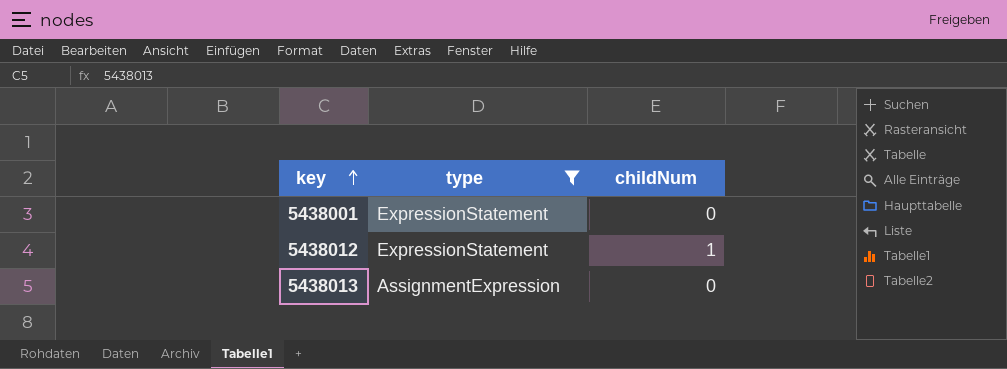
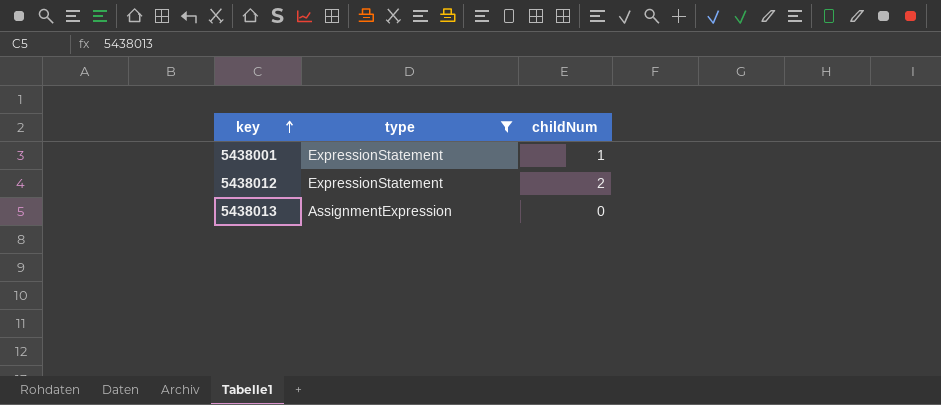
5438001 | childNum: 0 -> 1
5438012 | childNum: 1 -> 2

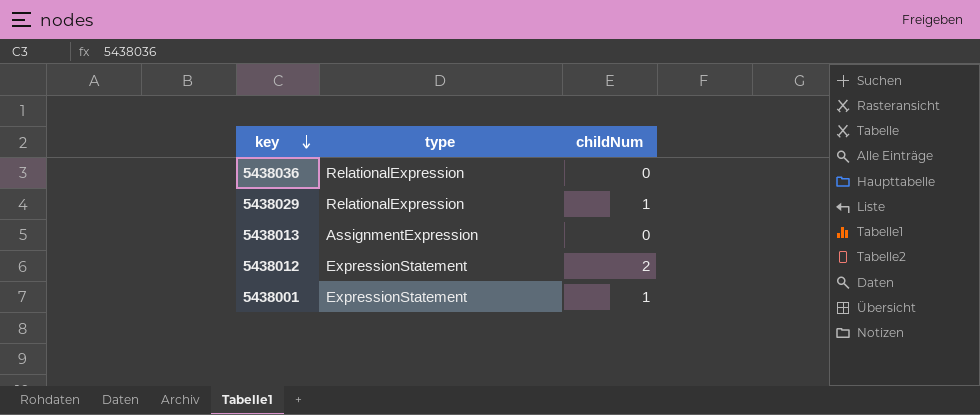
filter: type != RelationalExpression -> none
row order: key ascending -> key descending

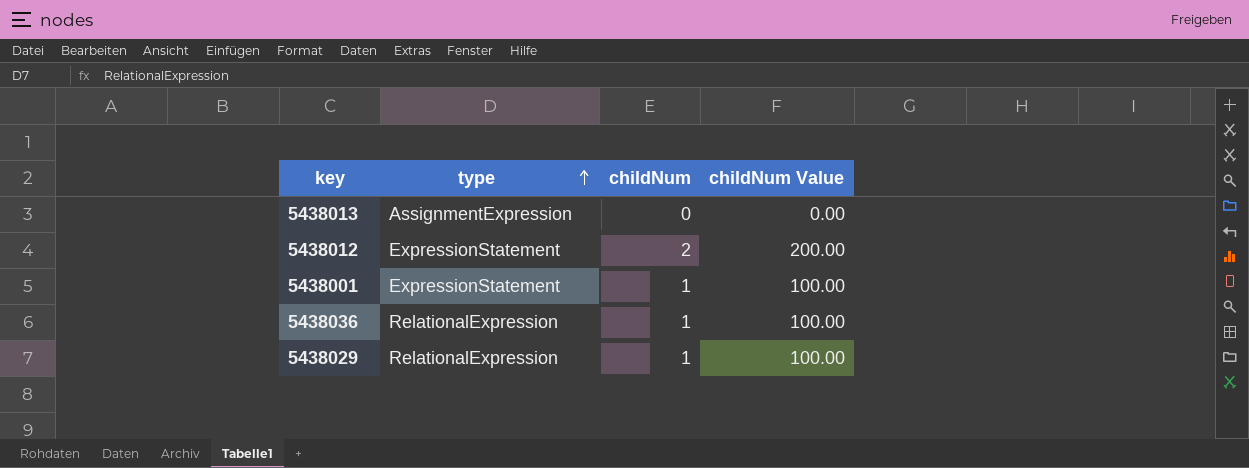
row order: key descending -> type ascending
column childNum Value | formula: none -> [childNum] * 100
5438036 | childNum: 0 -> 1

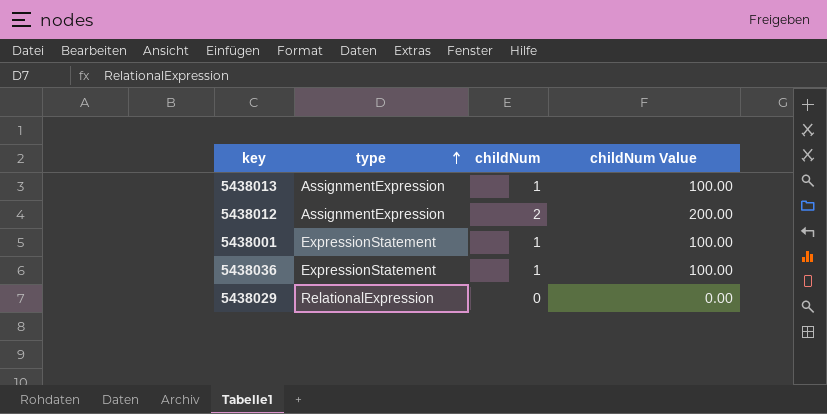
5438013 | childNum: 0 -> 1
5438013 | childNum Value: 0.00 -> 100.00
5438012 | type: ExpressionStatement -> AssignmentExpression
5438036 | type: RelationalExpression -> ExpressionStatement
5438029 | childNum: 1 -> 0
5438029 | childNum Value: 100.00 -> 0.00

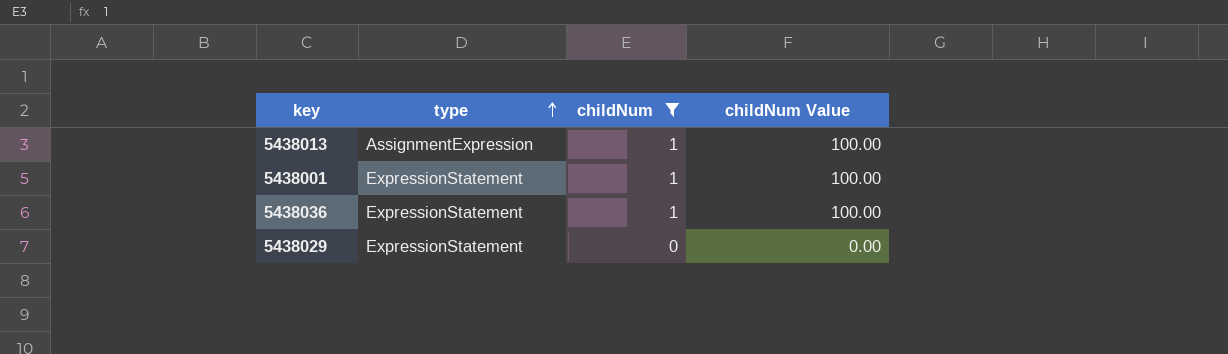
filter: none -> childNum != 2
5438029 | type: RelationalExpression -> ExpressionStatement

